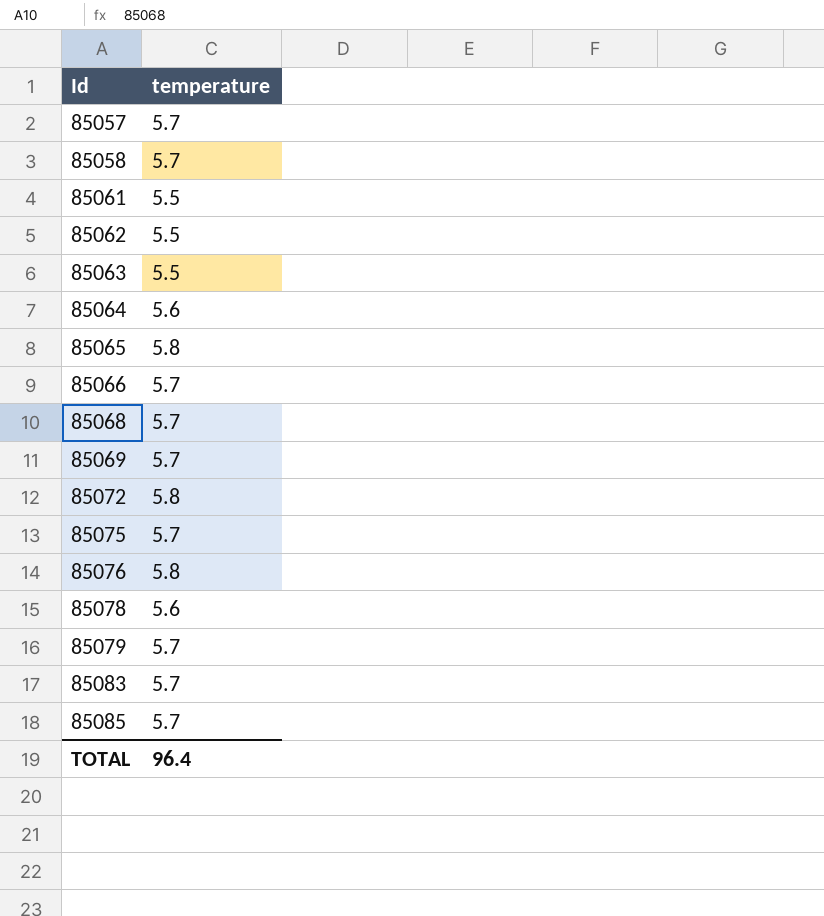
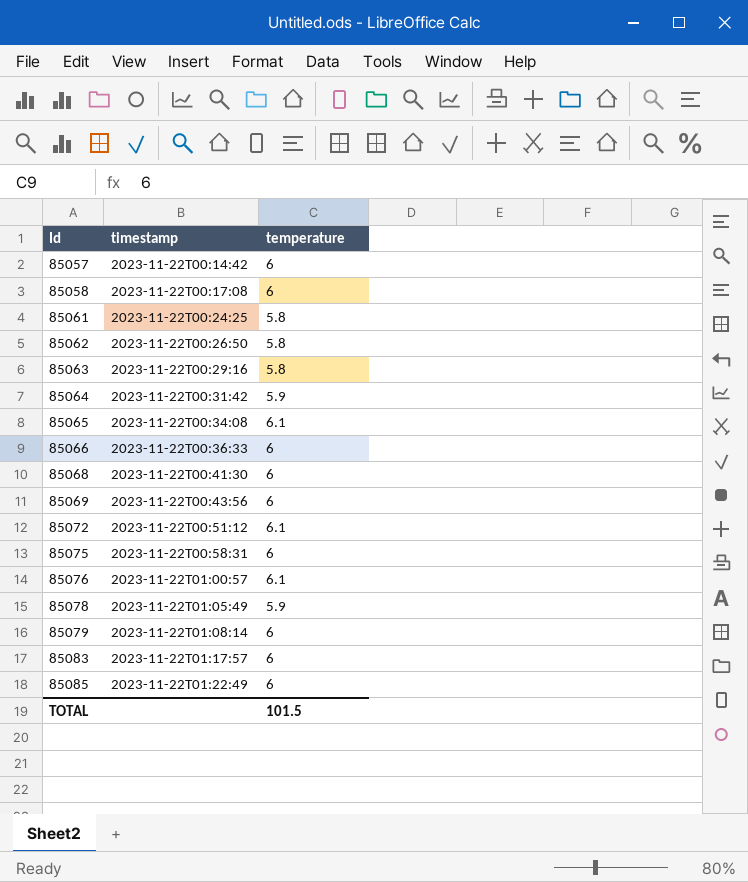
column timestamp | position: none -> 2
85057 | temperature: 5.7 -> 6
85058 | temperature: 5.7 -> 6
85061 | temperature: 5.5 -> 5.8
85062 | temperature: 5.5 -> 5.8
85063 | temperature: 5.5 -> 5.8
85064 | temperature: 5.6 -> 5.9
85065 | temperature: 5.8 -> 6.1
85066 | temperature: 5.7 -> 6
85068 | temperature: 5.7 -> 6
85069 | temperature: 5.7 -> 6
85072 | temperature: 5.8 -> 6.1
85075 | temperature: 5.7 -> 6
85076 | temperature: 5.8 -> 6.1
85078 | temperature: 5.6 -> 5.9
85079 | temperature: 5.7 -> 6
85083 | temperature: 5.7 -> 6
85085 | temperature: 5.7 -> 6
TOTAL | temperature: 96.4 -> 101.5

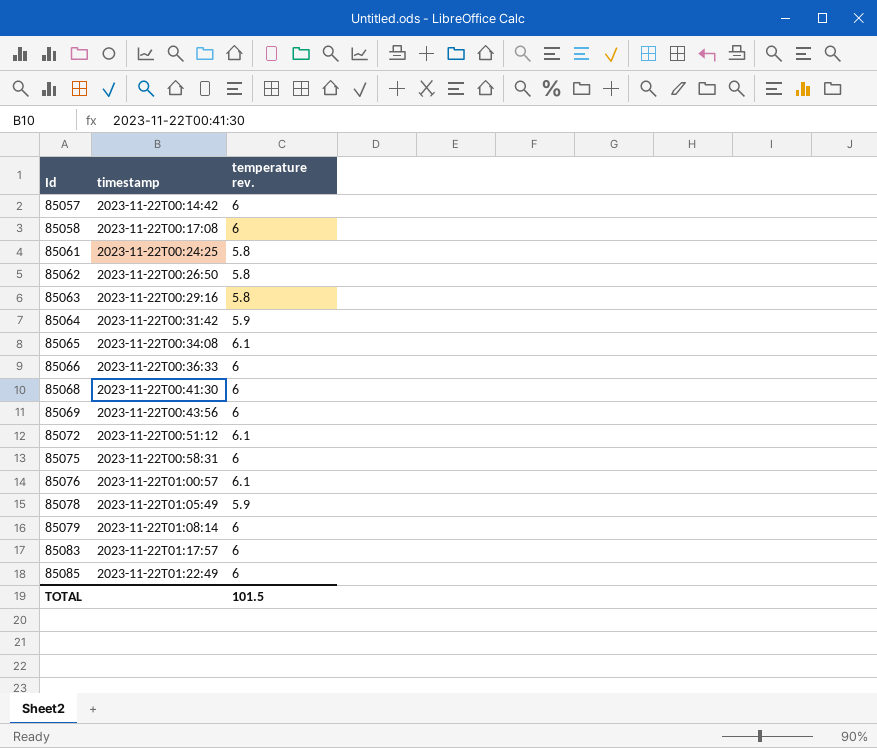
column name: temperature -> temperature rev.

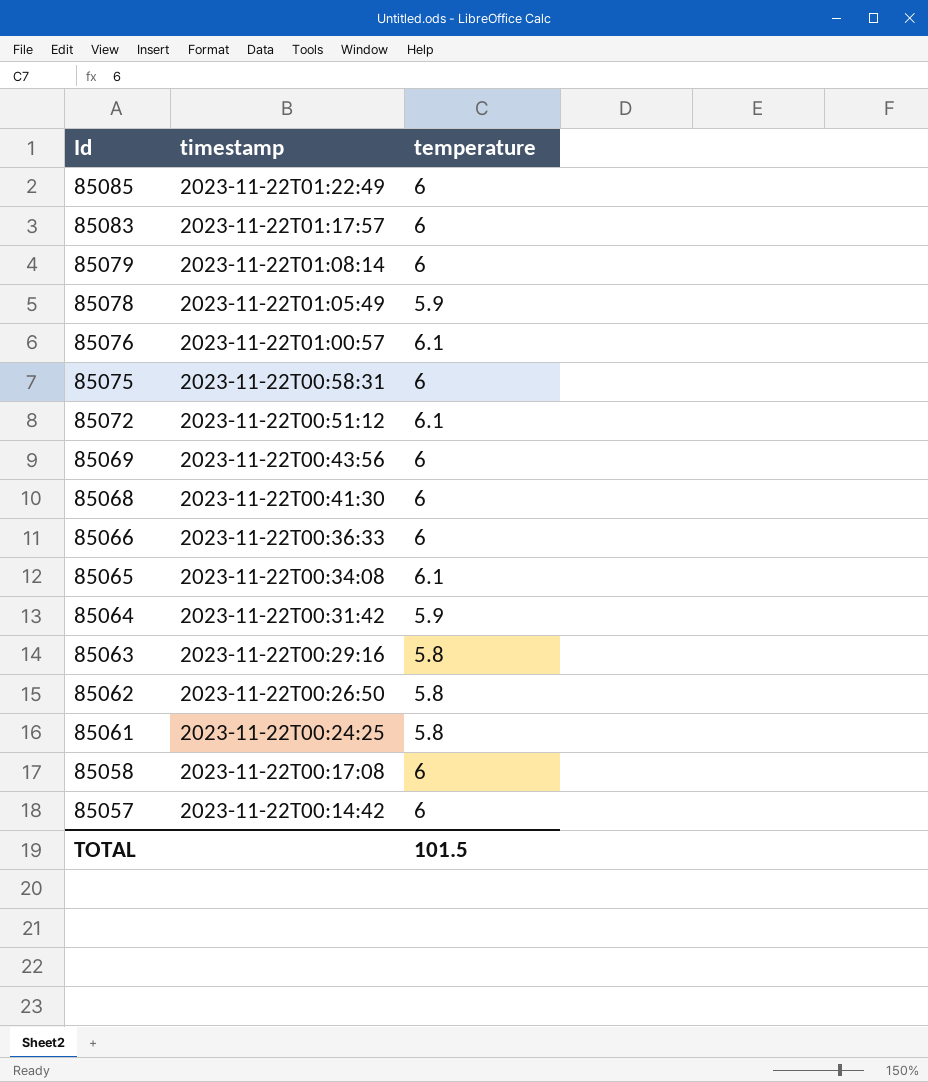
row order: Id ascending -> Id descending
column name: temperature rev. -> temperature

